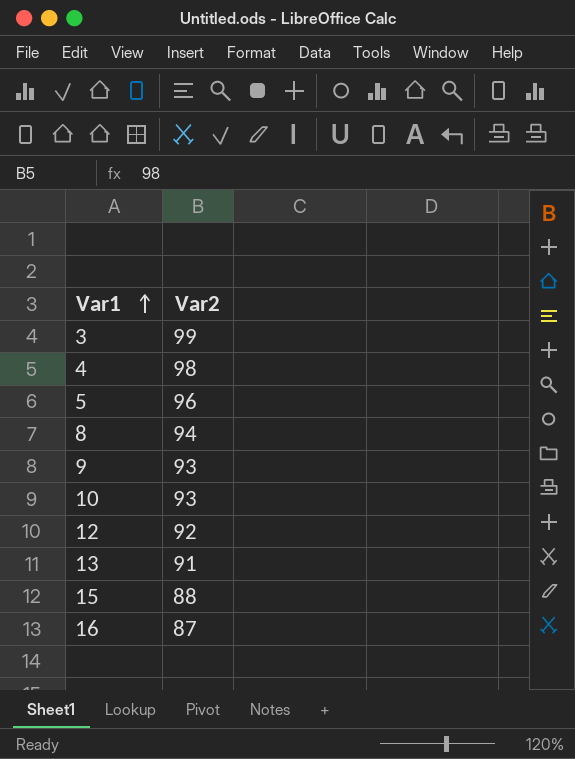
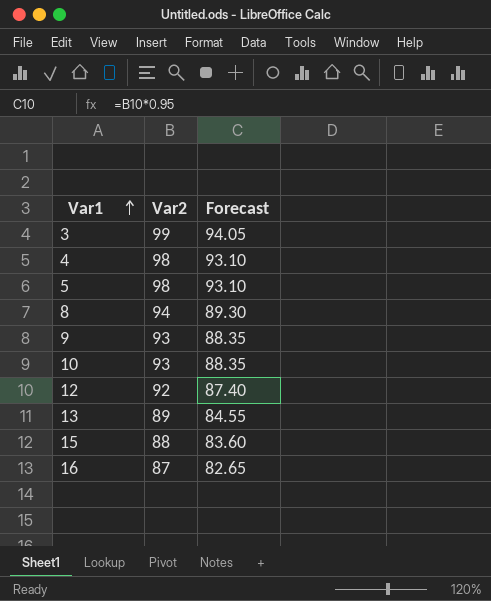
column Forecast | formula: none -> [Var2] * 0.95
5 | Var2: 96 -> 98
13 | Var2: 91 -> 89

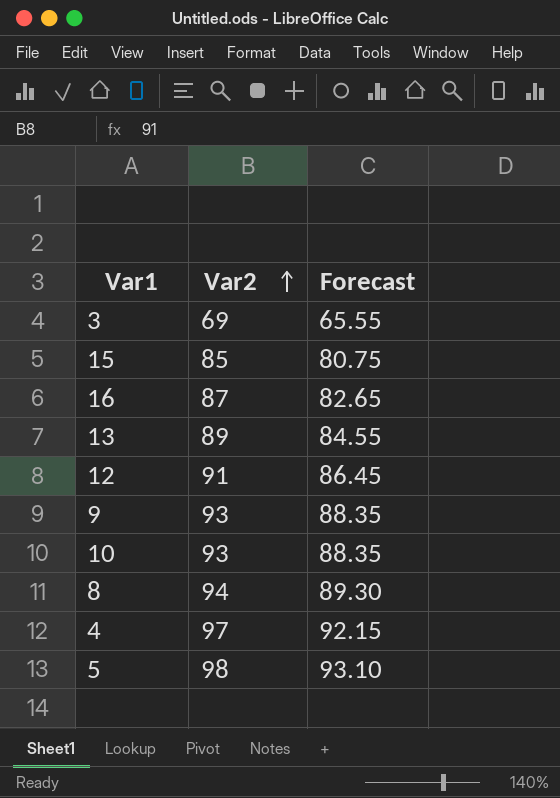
row order: Var1 ascending -> Var2 ascending
3 | Var2: 99 -> 69
3 | Forecast: 94.05 -> 65.55
15 | Var2: 88 -> 85
15 | Forecast: 83.60 -> 80.75
12 | Var2: 92 -> 91
12 | Forecast: 87.40 -> 86.45
4 | Var2: 98 -> 97
4 | Forecast: 93.10 -> 92.15

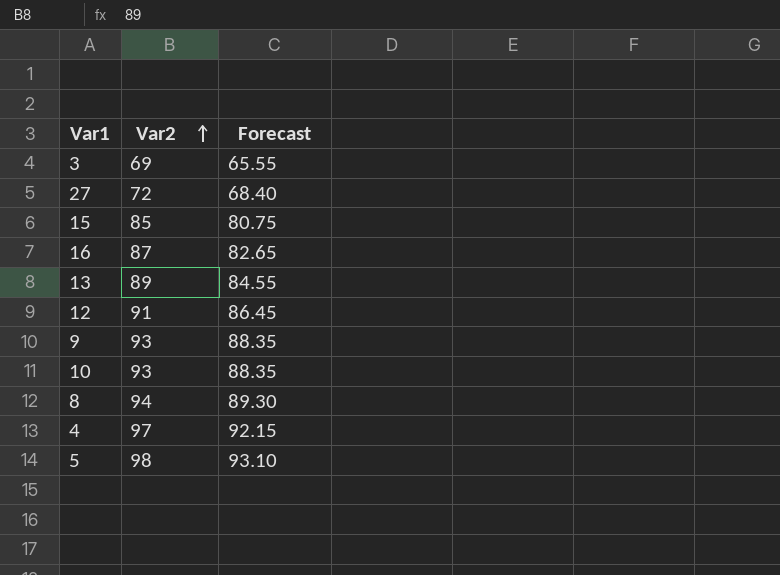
row 27: none -> 72 | 68.40

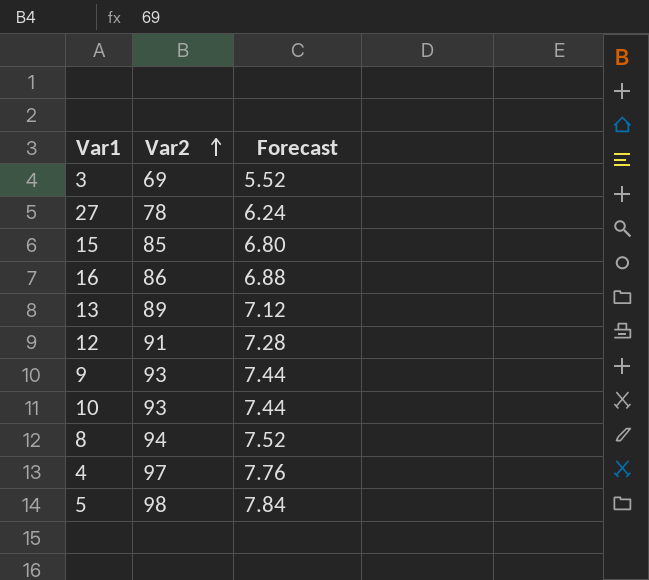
column Forecast | formula: [Var2] * 0.95 -> [Var2] * 0.08
27 | Var2: 72 -> 78
16 | Var2: 87 -> 86

